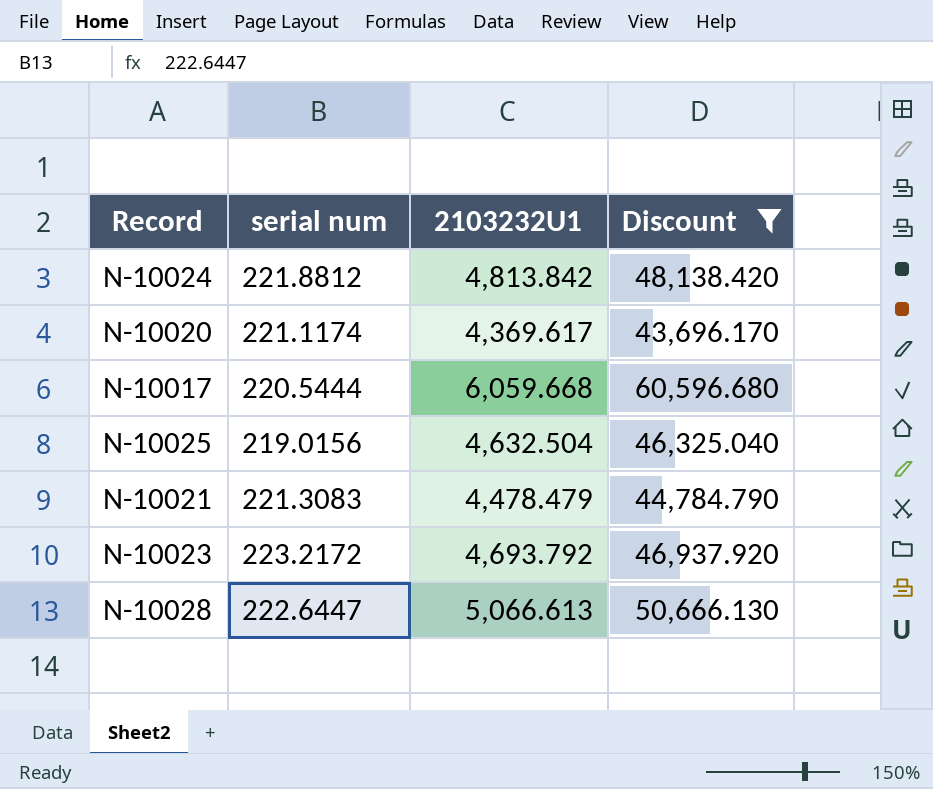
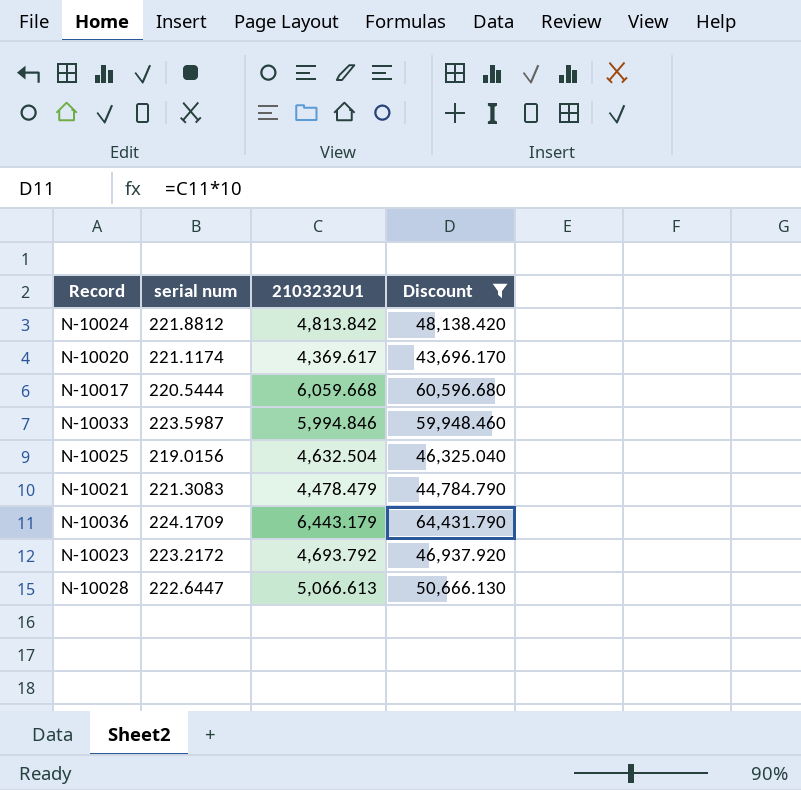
row N-10033: none -> 223.5987 | 5,994.846 | 59,948.460
row N-10036: none -> 224.1709 | 6,443.179 | 64,431.790

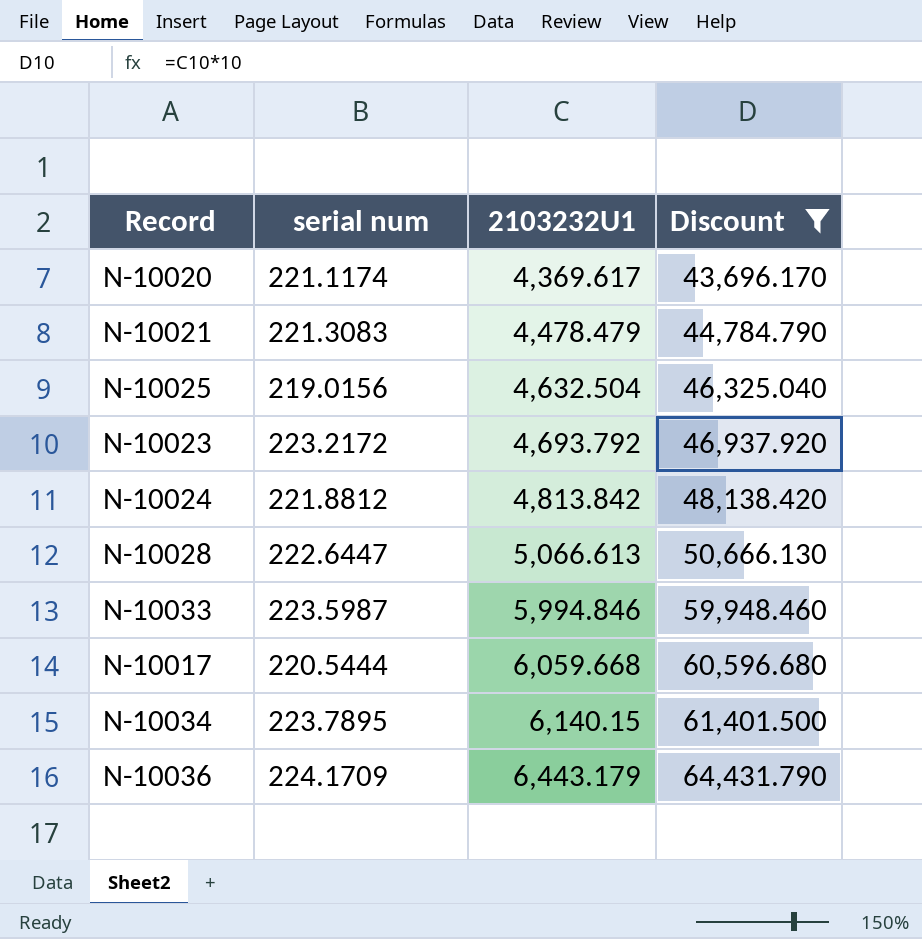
row order: none -> 2103232U1 ascending
row N-10034: none -> 223.7895 | 6,140.15 | 61,401.500

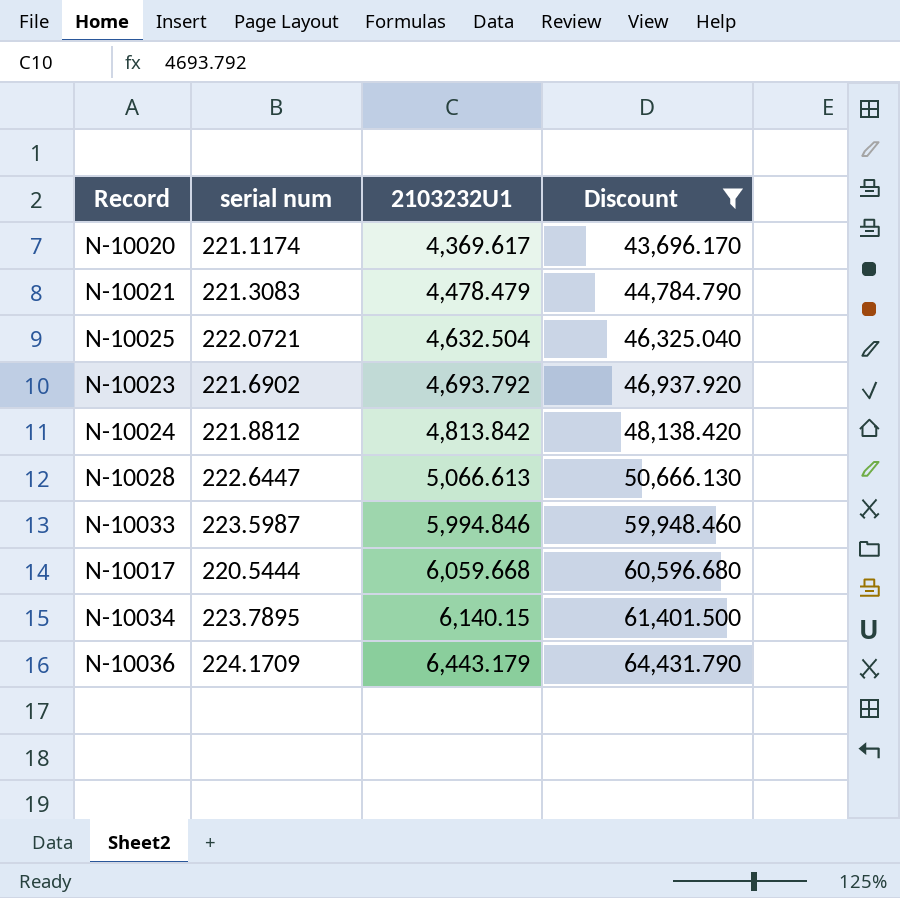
N-10025 | serial num: 219.0156 -> 222.0721
N-10023 | serial num: 223.2172 -> 221.6902

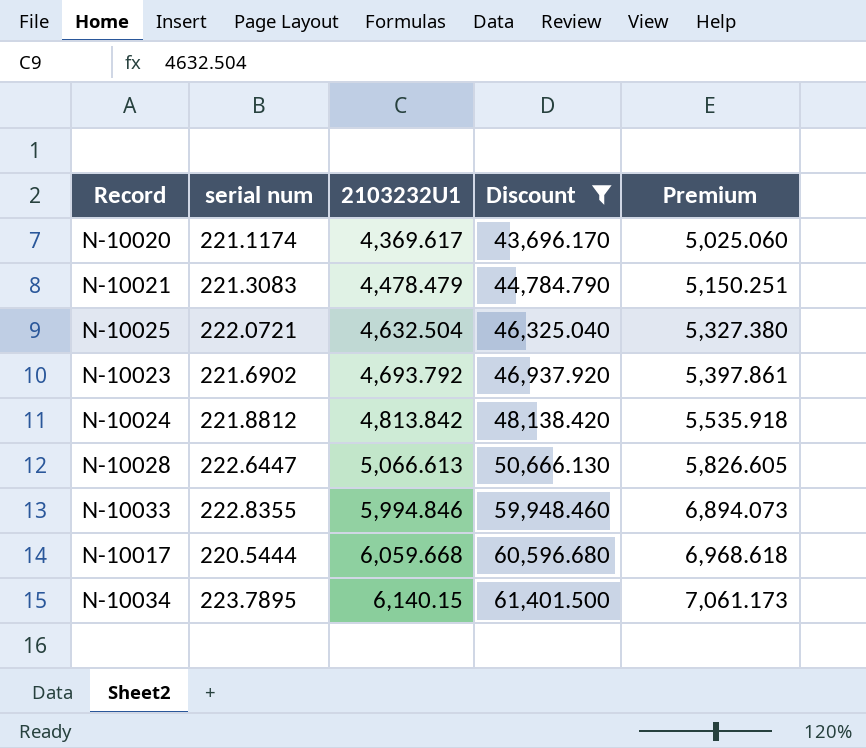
column Premium | formula: none -> [2103232U1] * 1.15
row N-10036: 224.1709 | 6,443.179 | 64,431.790 -> none
N-10033 | serial num: 223.5987 -> 222.8355

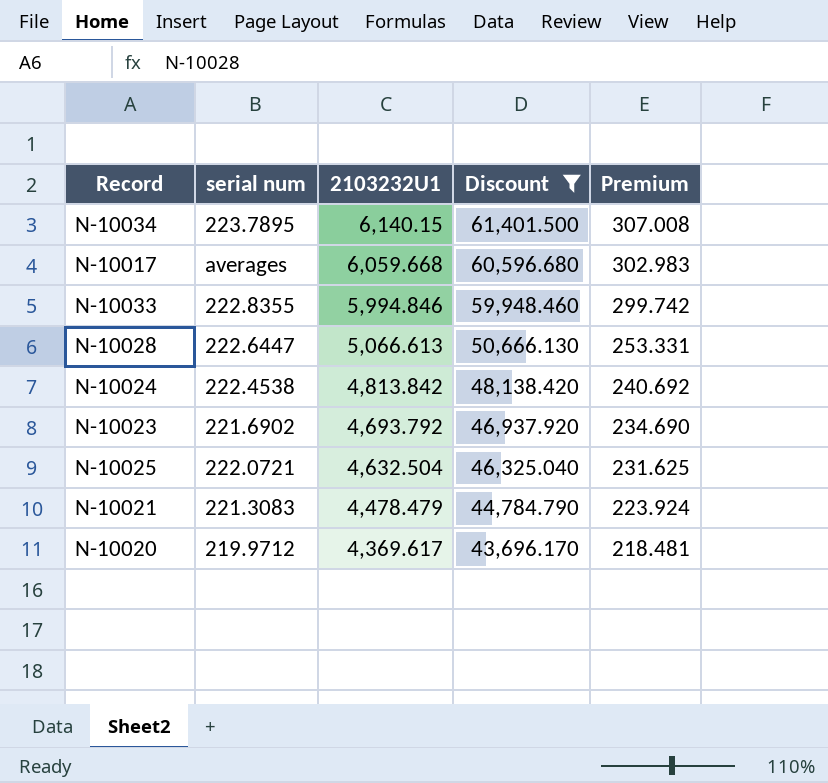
row order: 2103232U1 ascending -> 2103232U1 descending
column Premium | formula: [2103232U1] * 1.15 -> [2103232U1] * 0.05
N-10017 | serial num: 220.5444 -> averages
N-10024 | serial num: 221.8812 -> 222.4538
N-10020 | serial num: 221.1174 -> 219.9712

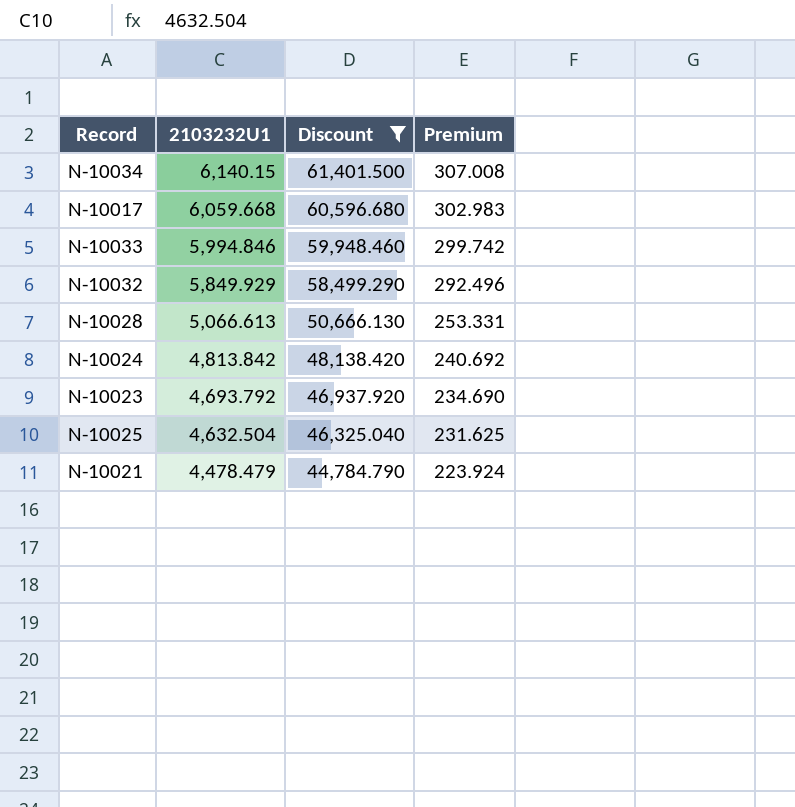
column serial num | position: 2 -> none
row N-10020: 219.9712 | 4,369.617 | 43,696.170 | 218.481 -> none
row N-10032: none -> 5,849.929 | 58,499.290 | 292.496

